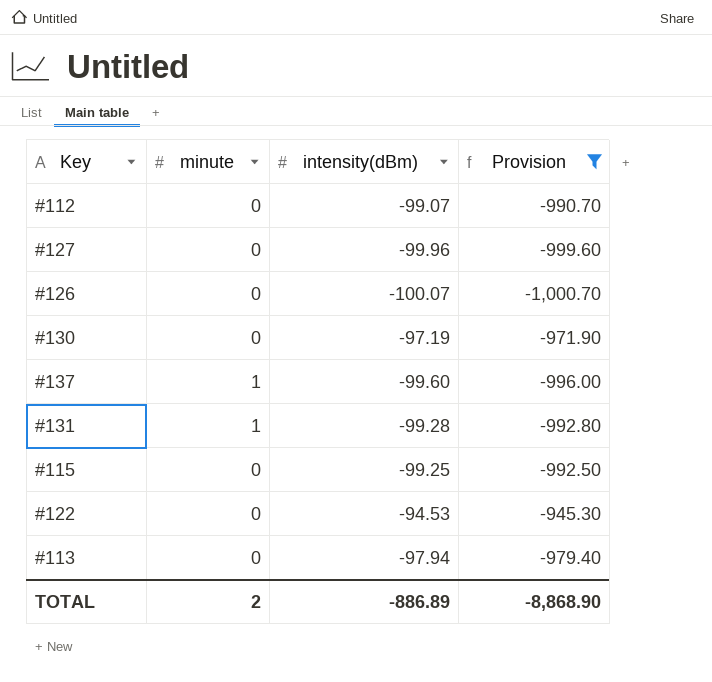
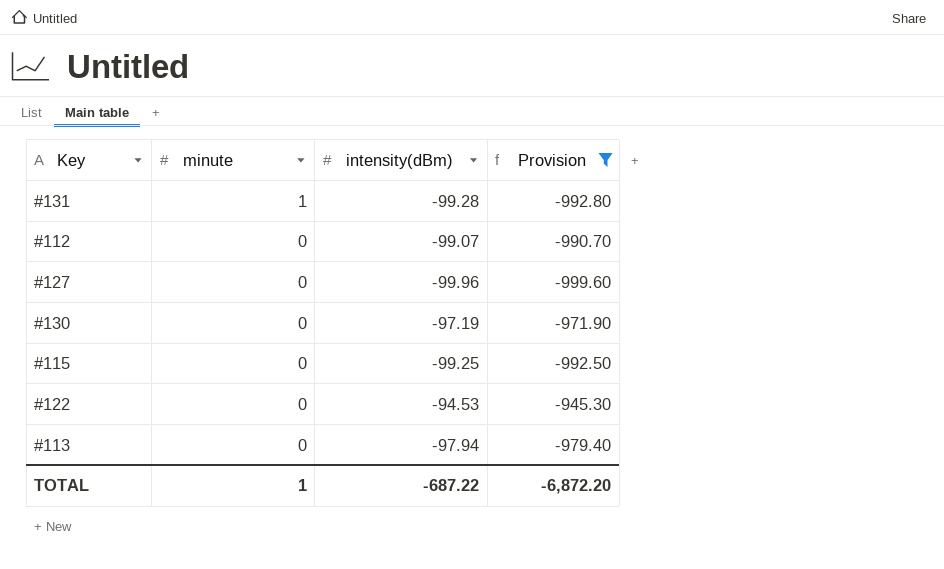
row order: none -> minute descending
row #126: 0 | -100.07 | -1,000.70 -> none
row #137: 1 | -99.60 | -996.00 -> none
TOTAL | minute: 2 -> 1
TOTAL | intensity(dBm): -886.89 -> -687.22
TOTAL | Provision: -8,868.90 -> -6,872.20

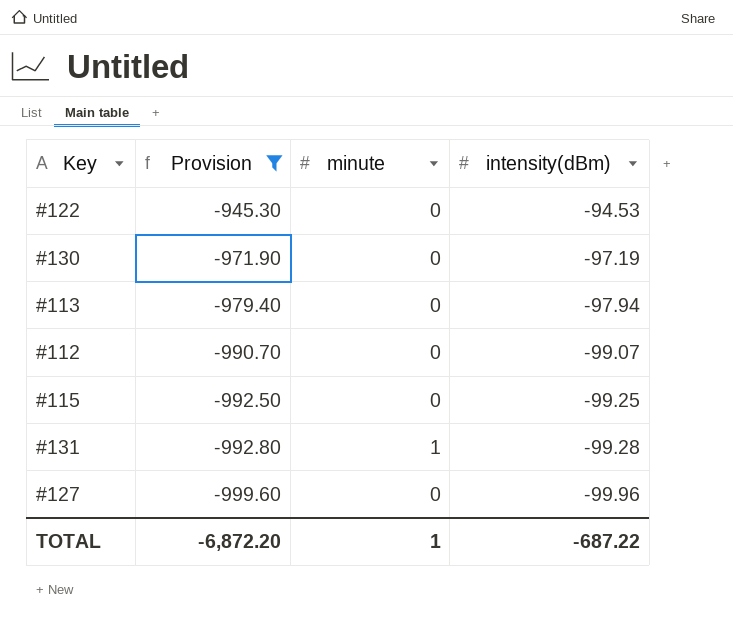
row order: minute descending -> Provision descending
column Provision | position: 4 -> 2

